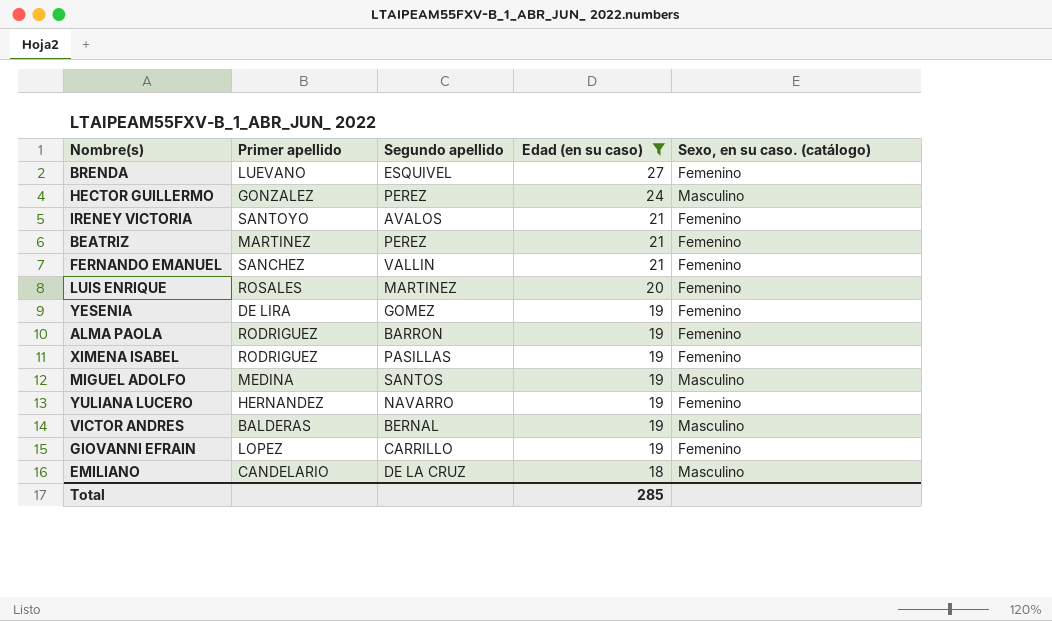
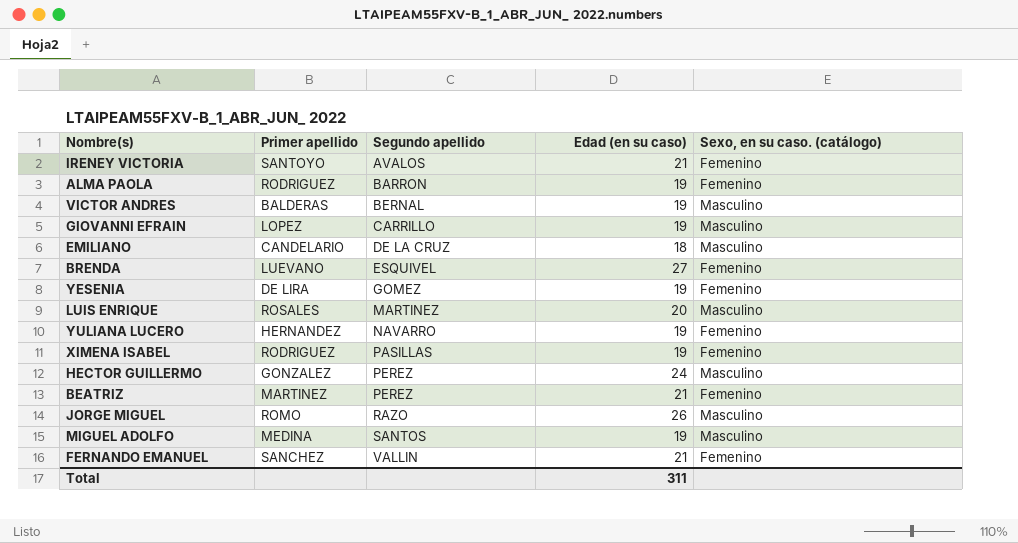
filter: Edad (en su caso) != 26 -> none
row order: Edad (en su caso) descending -> Segundo apellido ascending
GIOVANNI EFRAIN | Sexo, en su caso. (catálogo): Femenino -> Masculino
LUIS ENRIQUE | Sexo, en su caso. (catálogo): Femenino -> Masculino
Total | Edad (en su caso): 285 -> 311

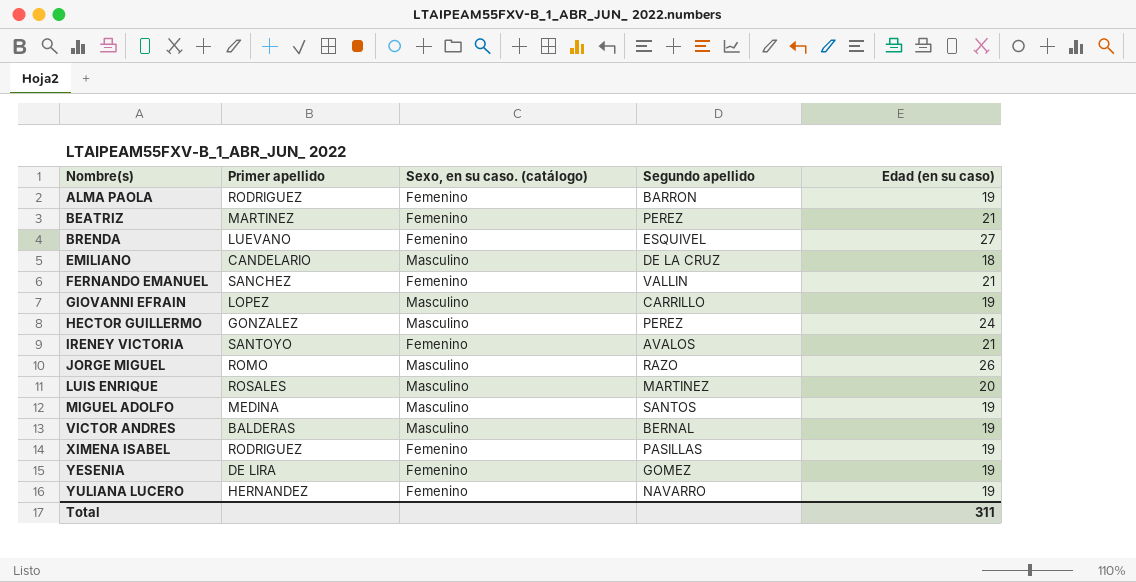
row order: Segundo apellido ascending -> Nombre(s) ascending
column Sexo, en su caso. (catálogo) | position: 5 -> 3

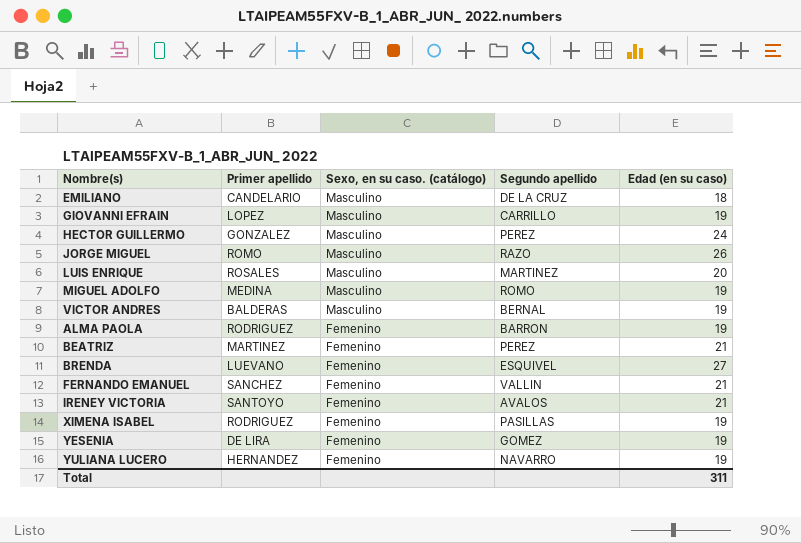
row order: Nombre(s) ascending -> Sexo, en su caso. (catálogo) descending
MIGUEL ADOLFO | Segundo apellido: SANTOS -> ROMO

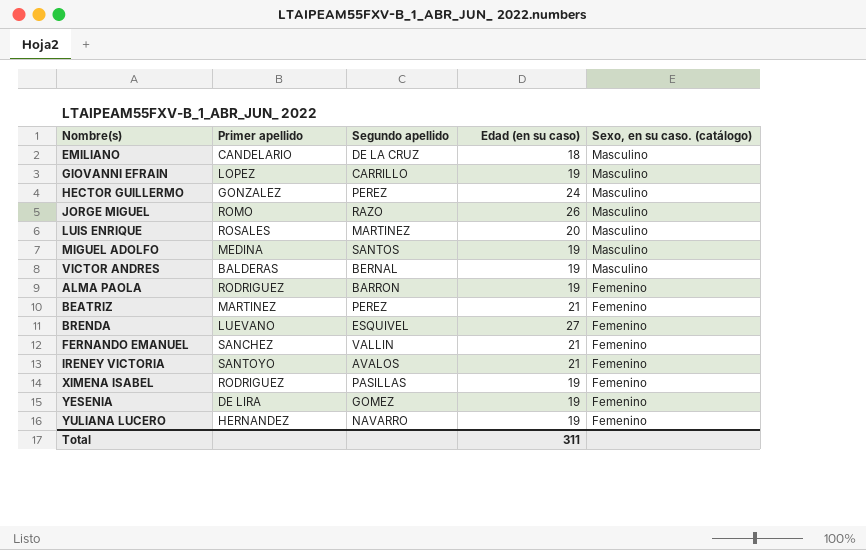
column Sexo, en su caso. (catálogo) | position: 3 -> 5
MIGUEL ADOLFO | Segundo apellido: ROMO -> SANTOS

